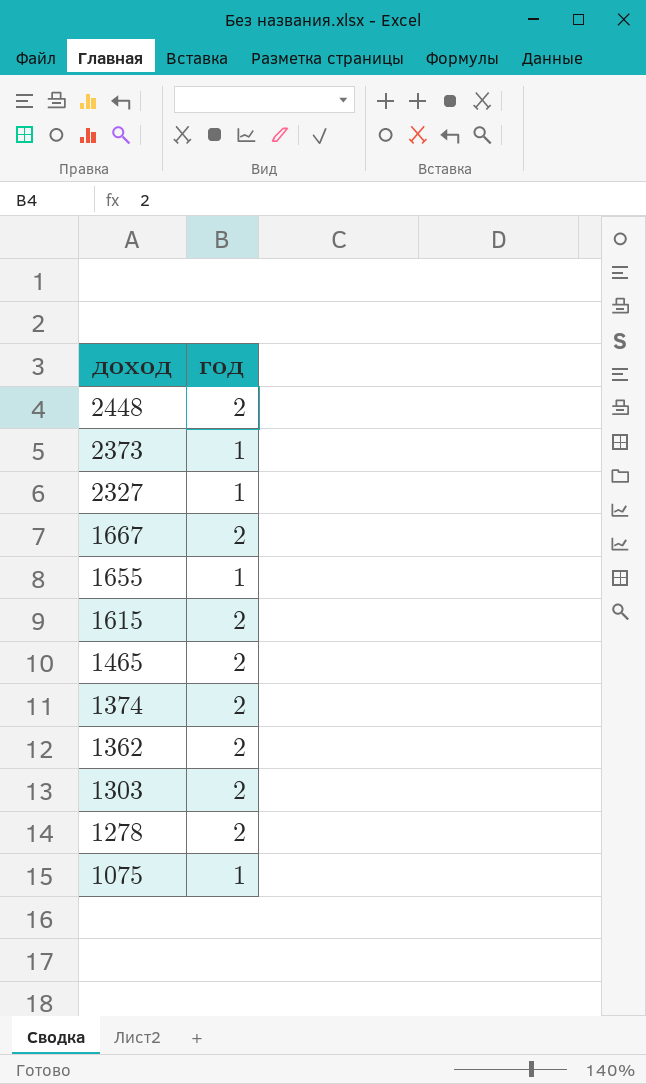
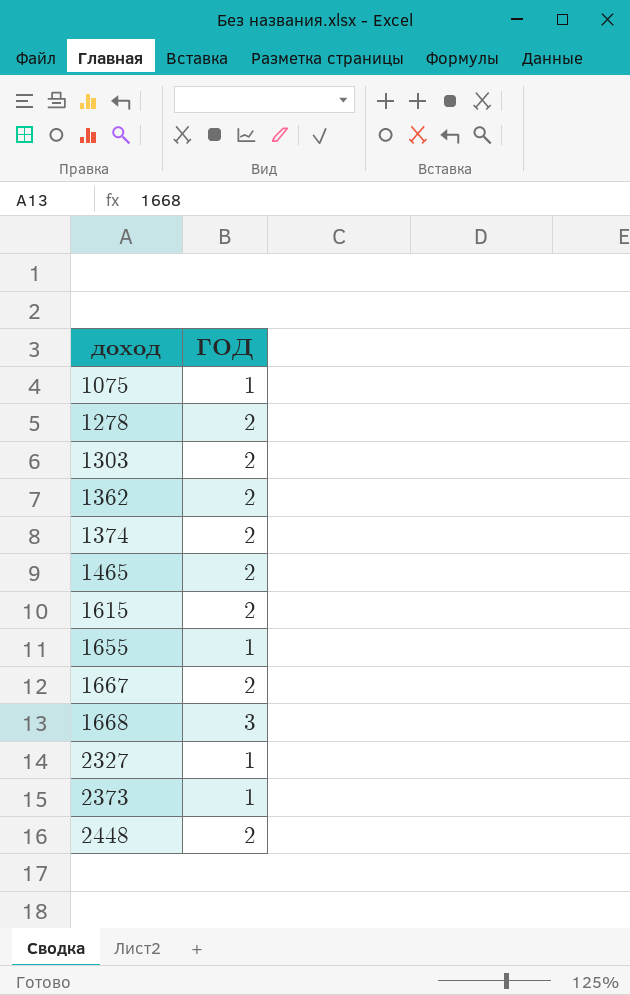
row order: доход descending -> доход ascending
column name: год -> ГОД
row 1668: none -> 3

